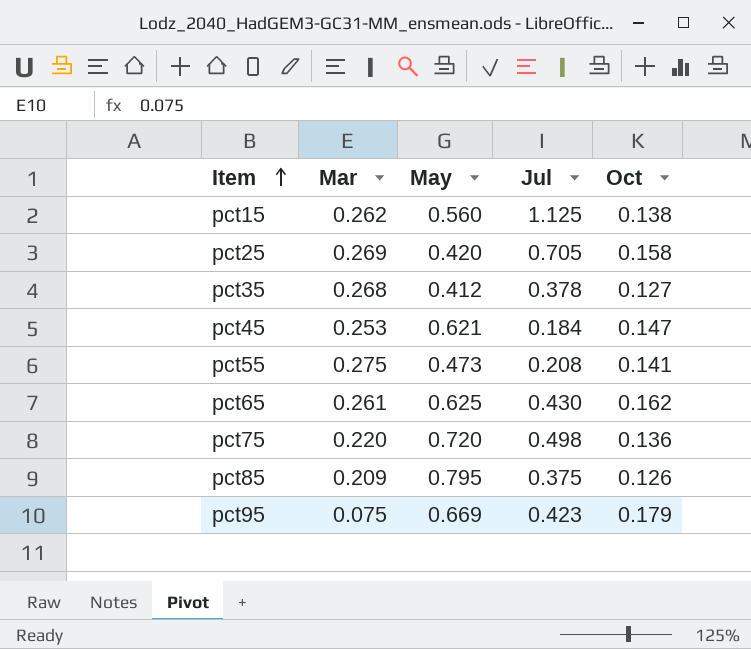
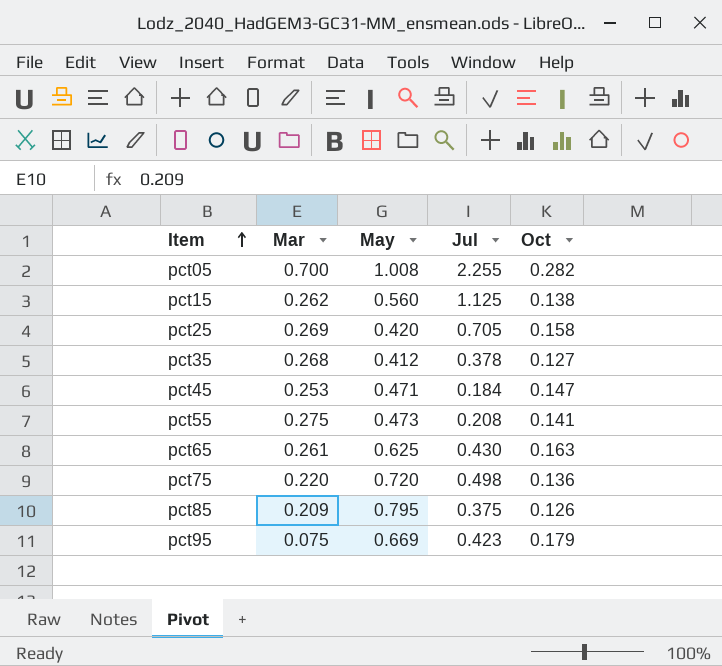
row pct05: none -> 0.700 | 1.008 | 2.255 | 0.282
pct45 | May: 0.621 -> 0.471
pct65 | Oct: 0.162 -> 0.163

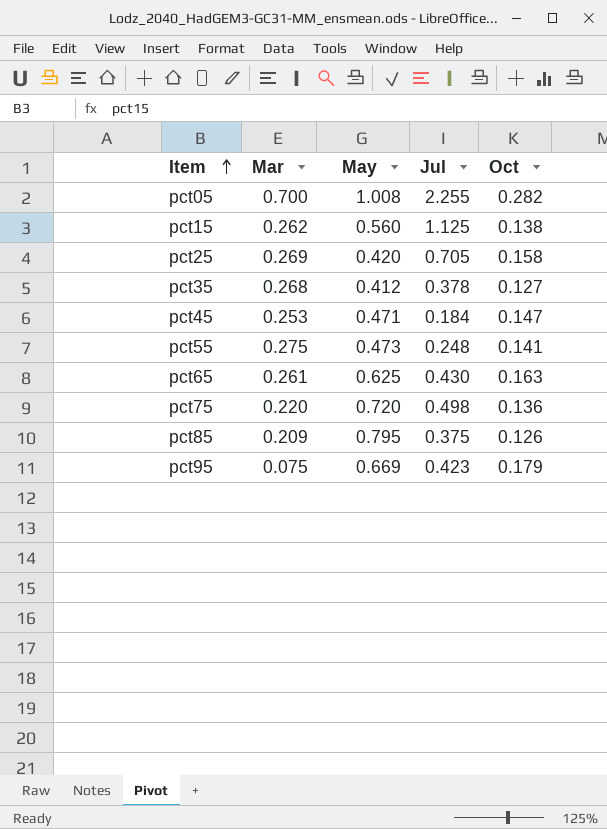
pct55 | Jul: 0.208 -> 0.248

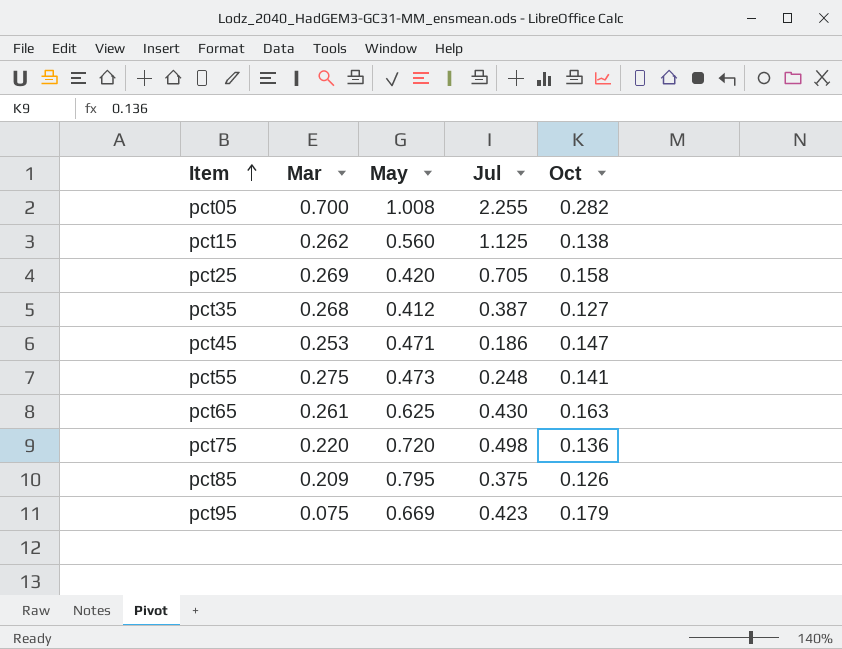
pct35 | Jul: 0.378 -> 0.387
pct45 | Jul: 0.184 -> 0.186

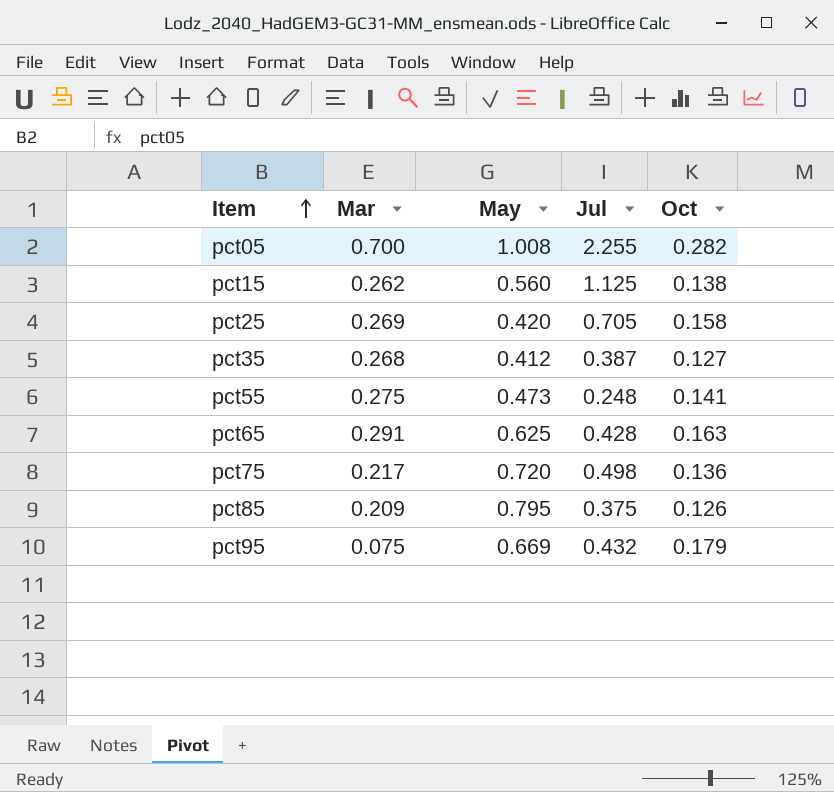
row pct45: 0.253 | 0.471 | 0.186 | 0.147 -> none
pct65 | Mar: 0.261 -> 0.291
pct65 | Jul: 0.430 -> 0.428
pct75 | Mar: 0.220 -> 0.217
pct95 | Jul: 0.423 -> 0.432

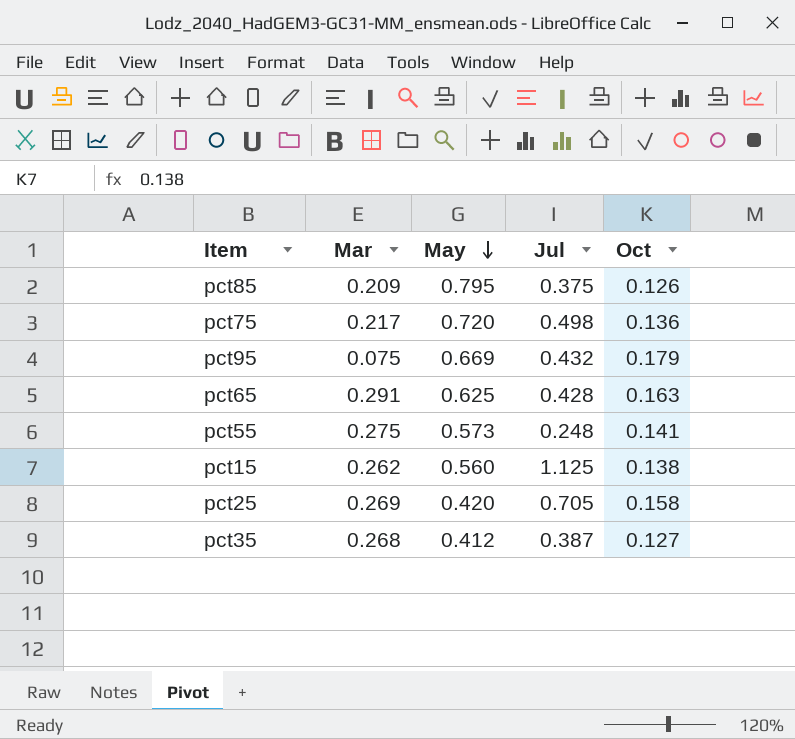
row order: Item ascending -> May descending
row pct05: 0.700 | 1.008 | 2.255 | 0.282 -> none
pct55 | May: 0.473 -> 0.573

